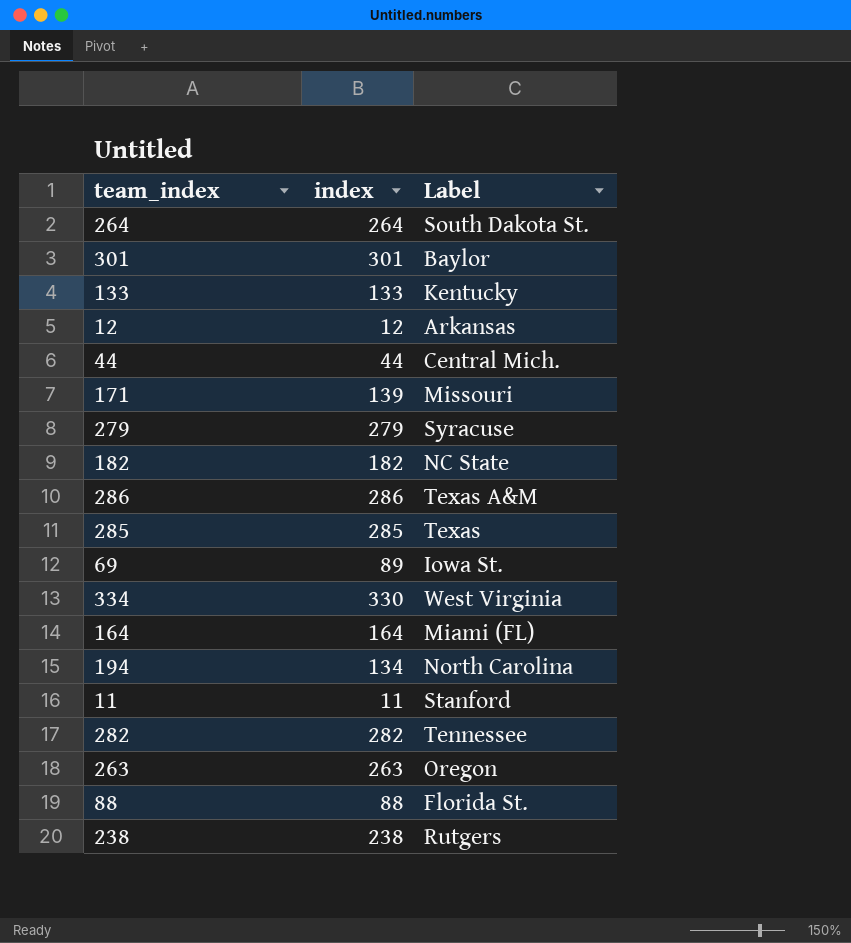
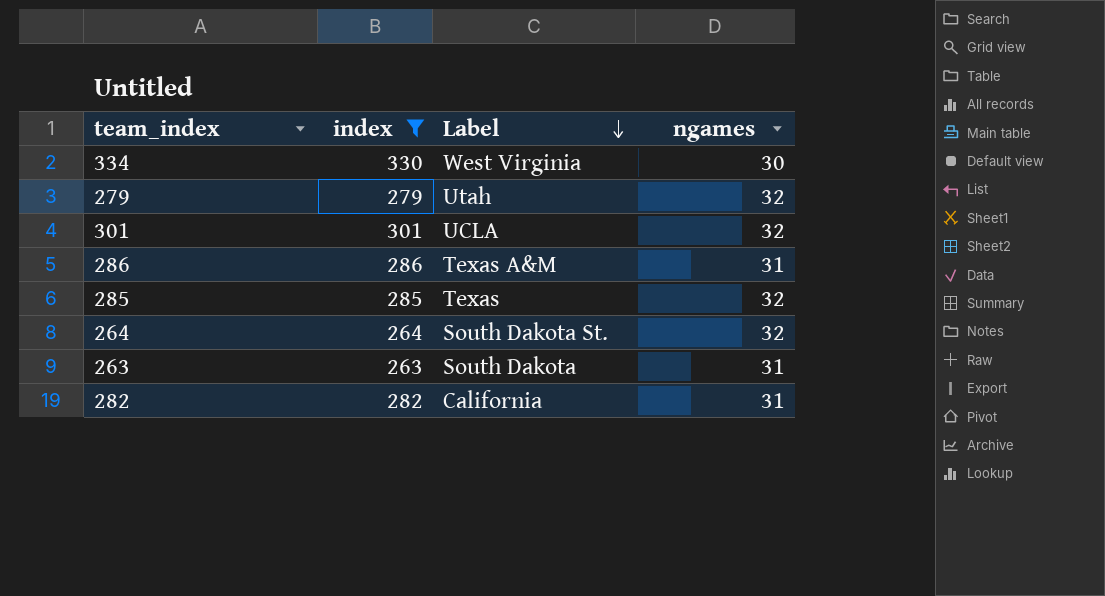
filter: none -> index >= 263
row order: none -> Label descending
column ngames | position: none -> 4
279 | Label: Syracuse -> Utah
301 | Label: Baylor -> UCLA
263 | Label: Oregon -> South Dakota
282 | Label: Tennessee -> California

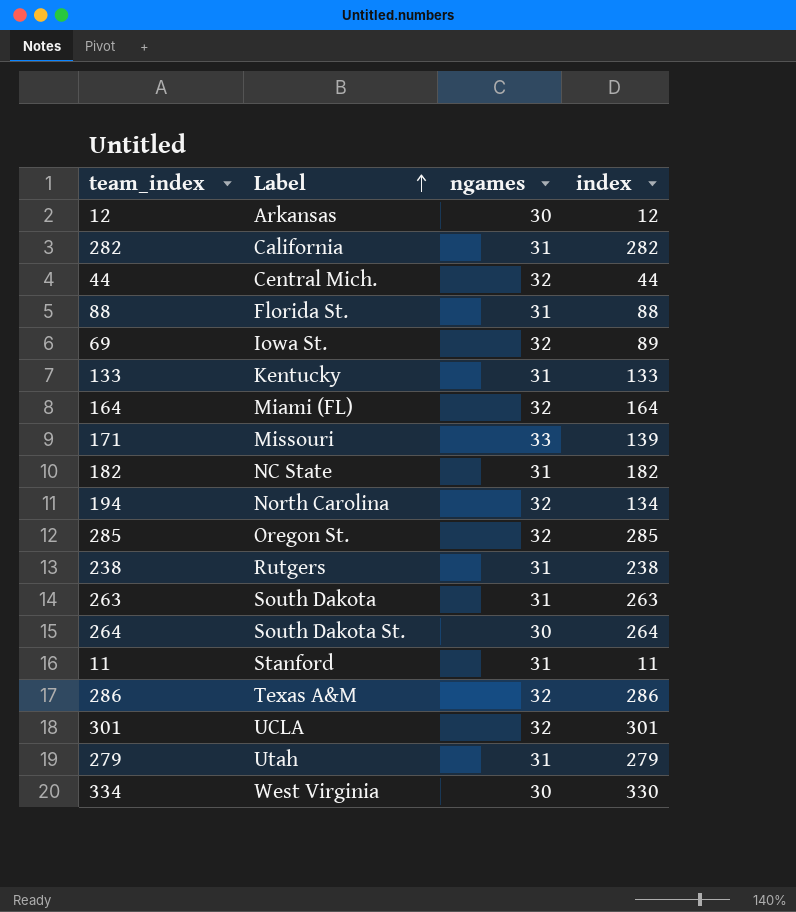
filter: index >= 263 -> none
row order: Label descending -> Label ascending
column index | position: 2 -> 4
285 | Label: Texas -> Oregon St.
264 | ngames: 32 -> 30
286 | ngames: 31 -> 32
279 | ngames: 32 -> 31

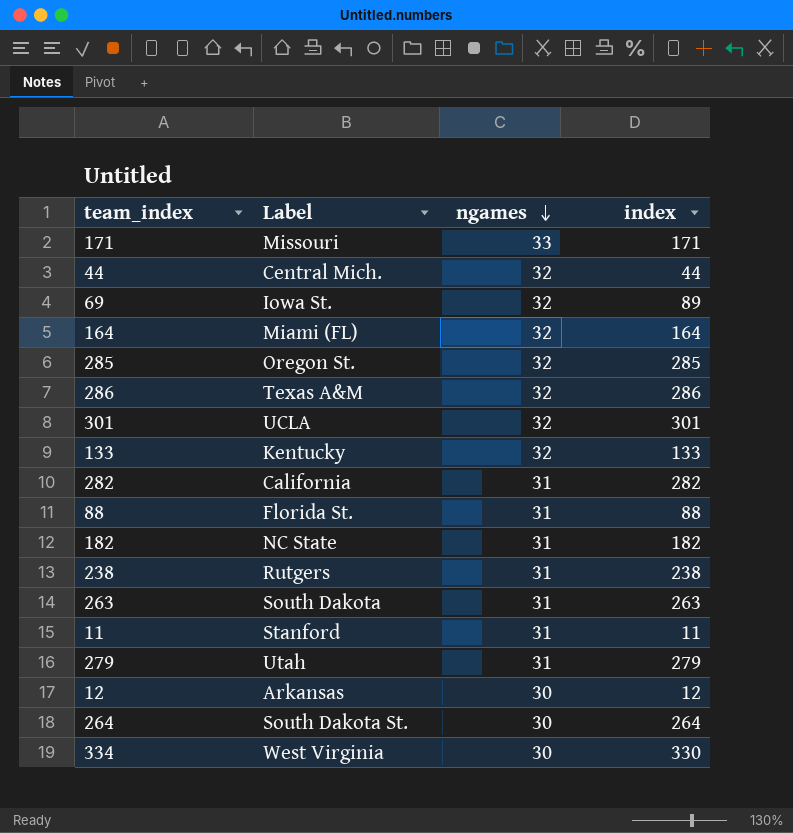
row order: Label ascending -> ngames descending
row 194: North Carolina | 32 | 134 -> none
171 | index: 139 -> 171
133 | ngames: 31 -> 32

